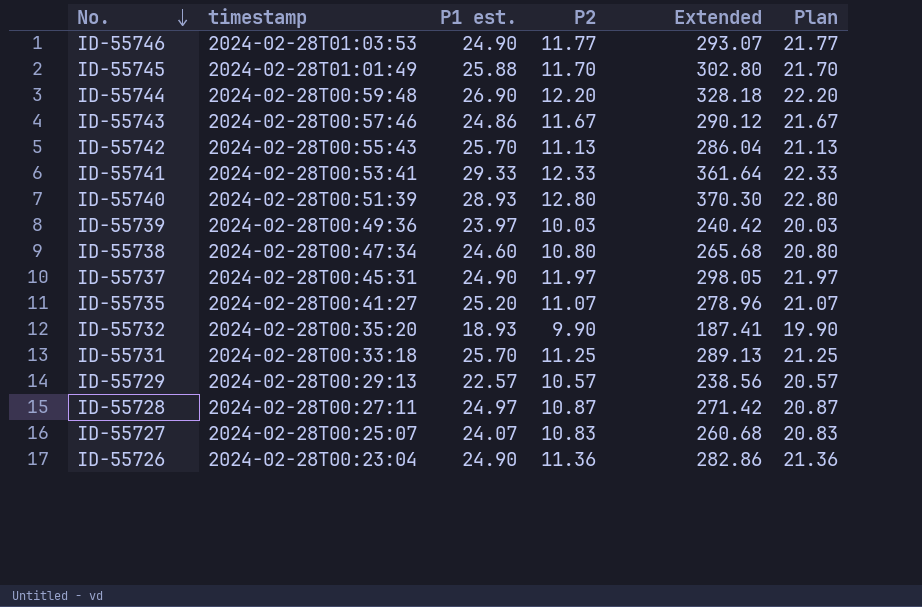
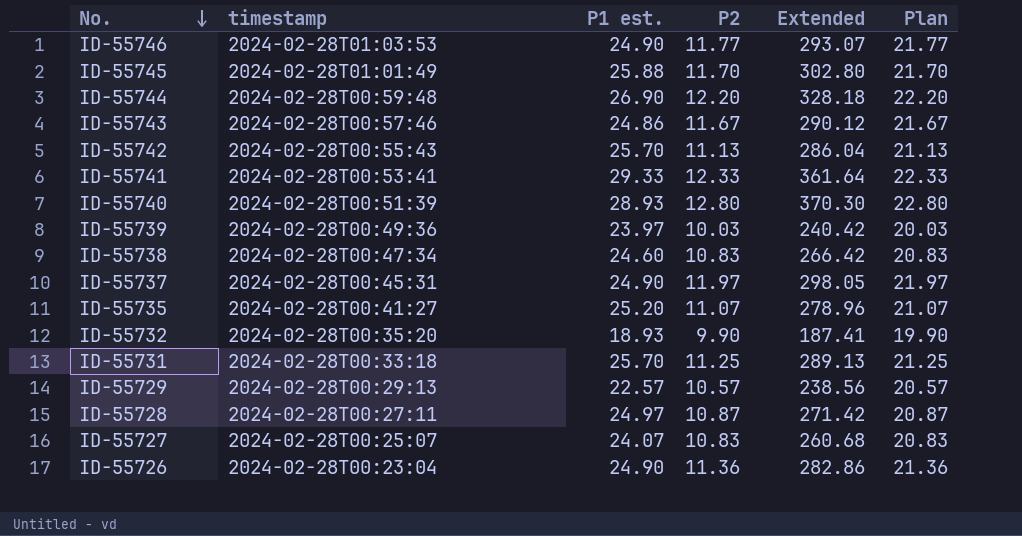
ID-55738 | P2: 10.80 -> 10.83
ID-55738 | Extended: 265.68 -> 266.42
ID-55738 | Plan: 20.80 -> 20.83

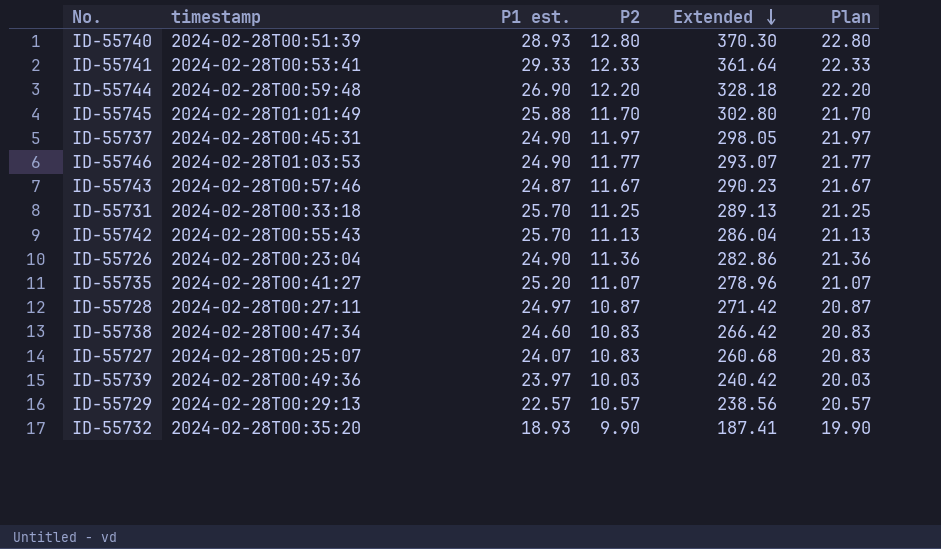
row order: No. descending -> Extended descending
ID-55743 | P1 est.: 24.86 -> 24.87
ID-55743 | Extended: 290.12 -> 290.23

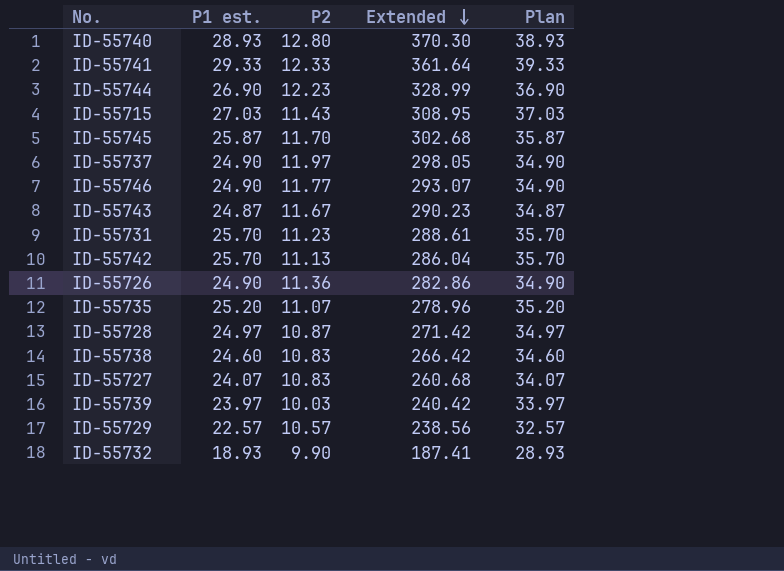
column timestamp | position: 2 -> none
column Plan | formula: [P2] + 10 -> [P1 est.] + 10
ID-55744 | P2: 12.20 -> 12.23
ID-55744 | Extended: 328.18 -> 328.99
row ID-55715: none -> 27.03 | 11.43 | 308.95 | 37.03
ID-55745 | P1 est.: 25.88 -> 25.87
ID-55745 | Extended: 302.80 -> 302.68
ID-55731 | P2: 11.25 -> 11.23
ID-55731 | Extended: 289.13 -> 288.61

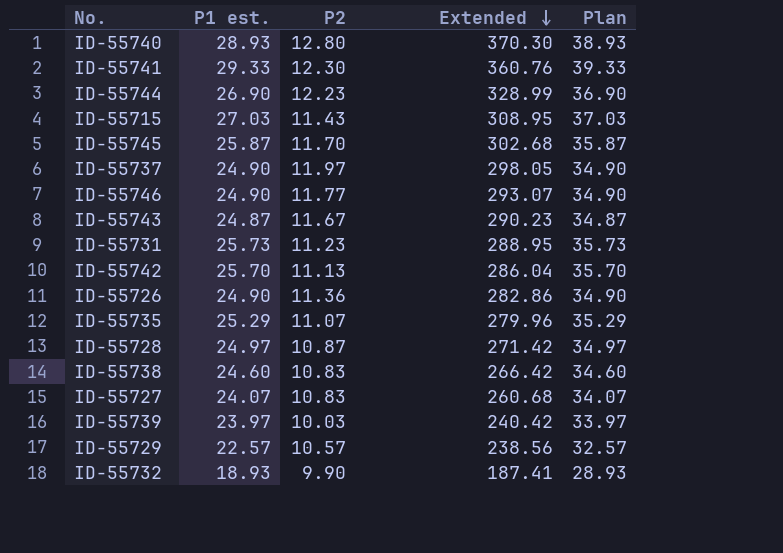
ID-55741 | P2: 12.33 -> 12.30
ID-55741 | Extended: 361.64 -> 360.76
ID-55731 | P1 est.: 25.70 -> 25.73
ID-55731 | Extended: 288.61 -> 288.95
ID-55731 | Plan: 35.70 -> 35.73
ID-55735 | P1 est.: 25.20 -> 25.29
ID-55735 | Extended: 278.96 -> 279.96
ID-55735 | Plan: 35.20 -> 35.29

